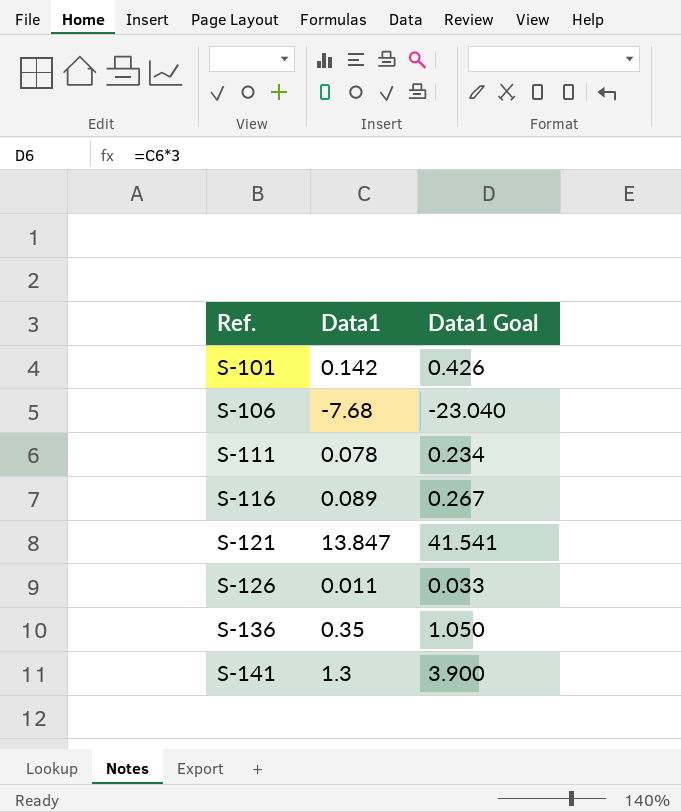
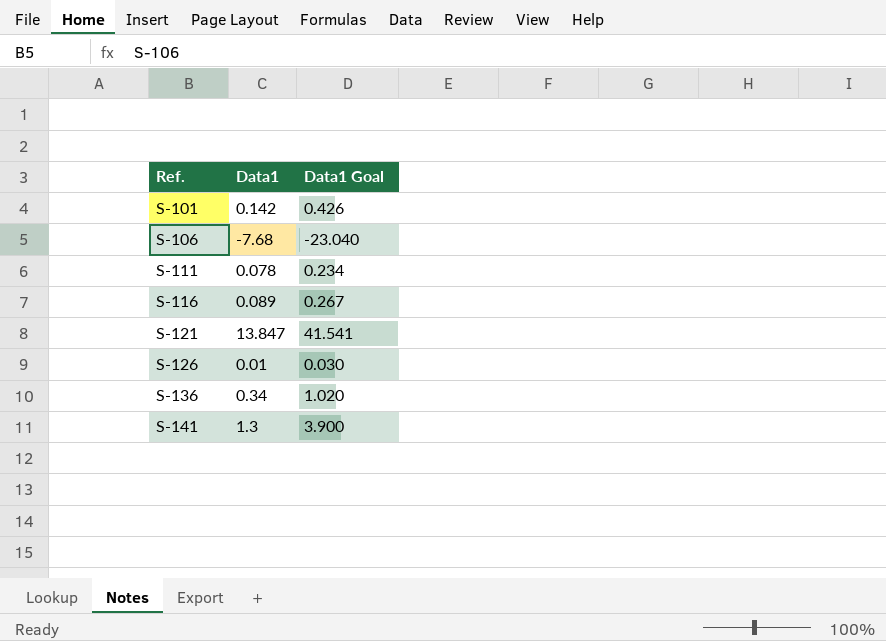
S-126 | Data1: 0.011 -> 0.01
S-126 | Data1 Goal: 0.033 -> 0.030
S-136 | Data1: 0.35 -> 0.34
S-136 | Data1 Goal: 1.050 -> 1.020

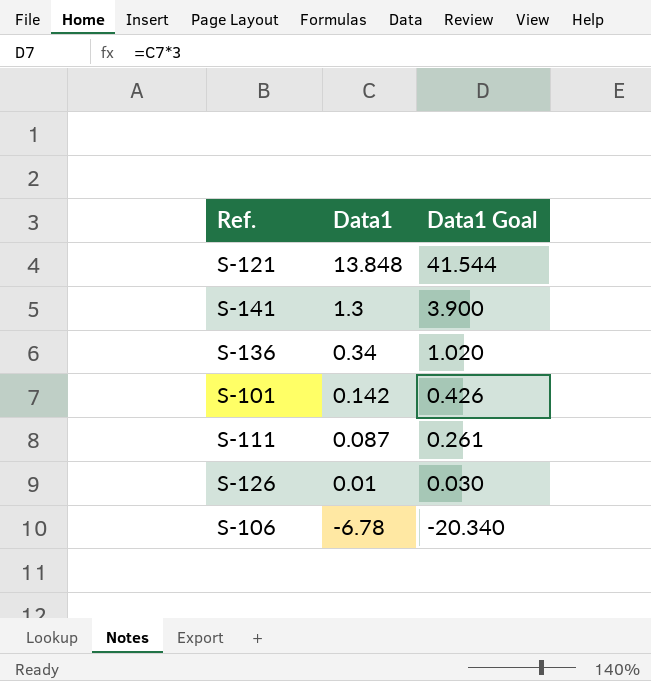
row order: Ref. ascending -> Data1 descending
row S-116: 0.089 | 0.267 -> none
S-121 | Data1: 13.847 -> 13.848
S-121 | Data1 Goal: 41.541 -> 41.544
S-111 | Data1: 0.078 -> 0.087
S-111 | Data1 Goal: 0.234 -> 0.261
S-106 | Data1: -7.68 -> -6.78
S-106 | Data1 Goal: -23.040 -> -20.340

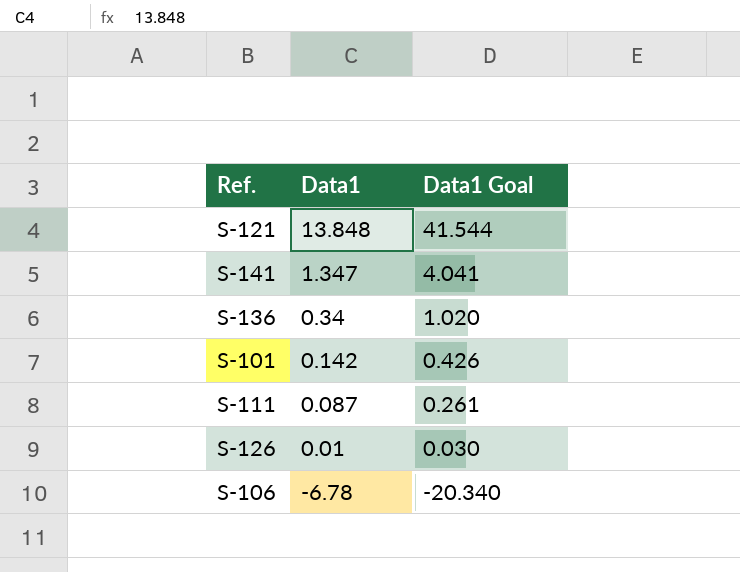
S-141 | Data1: 1.3 -> 1.347
S-141 | Data1 Goal: 3.900 -> 4.041

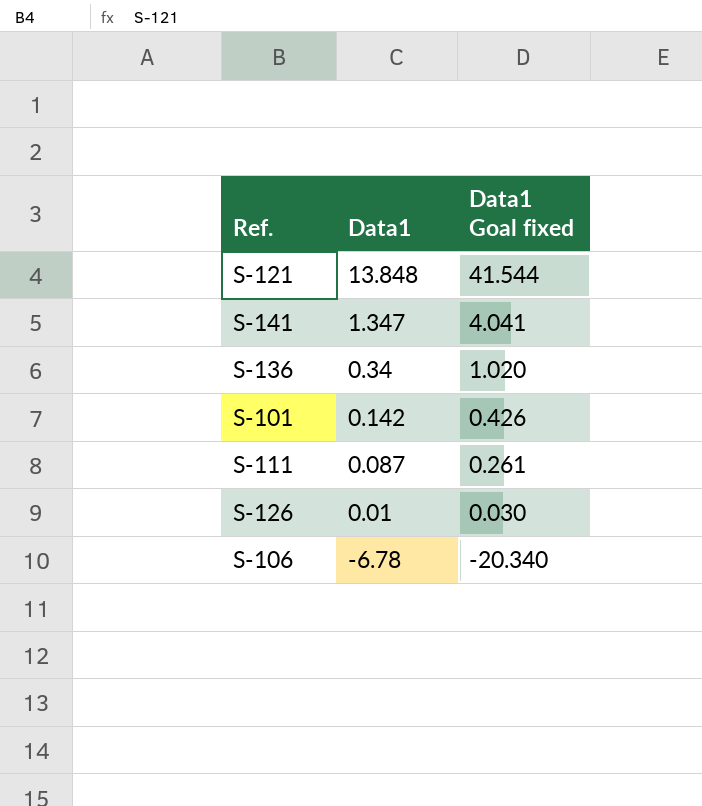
column name: Data1 Goal -> Data1 Goal fixed

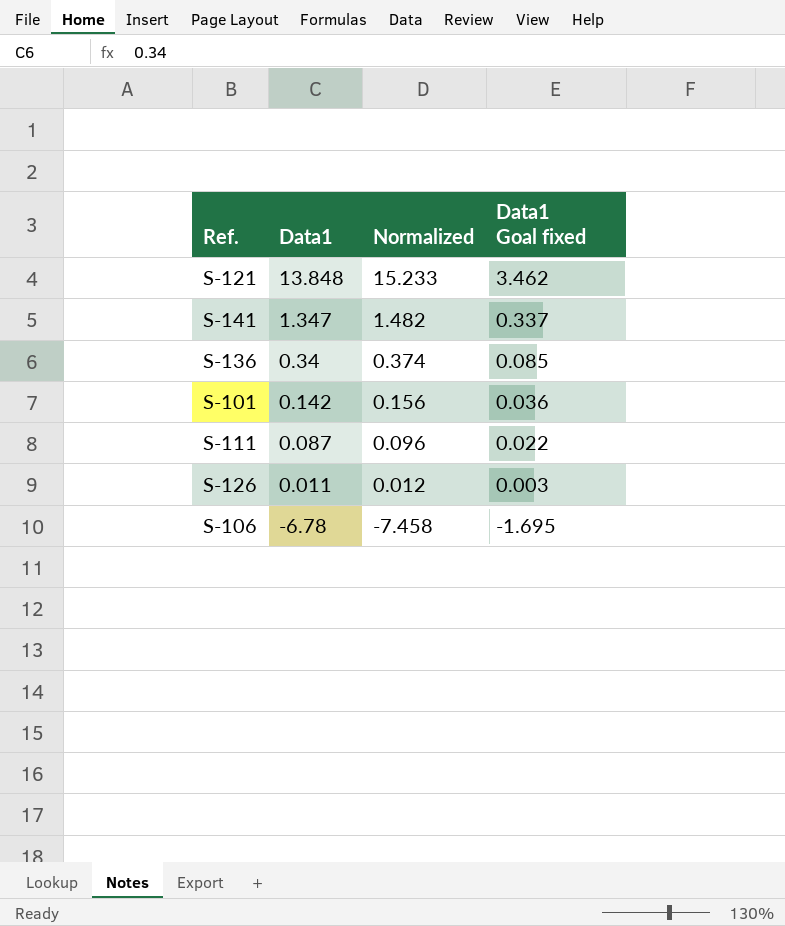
column Normalized | formula: none -> [Data1] * 1.1
column Data1 Goal fixed | formula: [Data1] * 3 -> [Data1] * 0.25
S-126 | Data1: 0.01 -> 0.011

